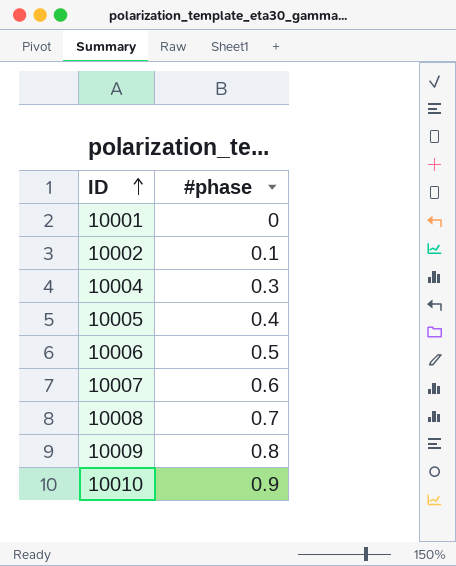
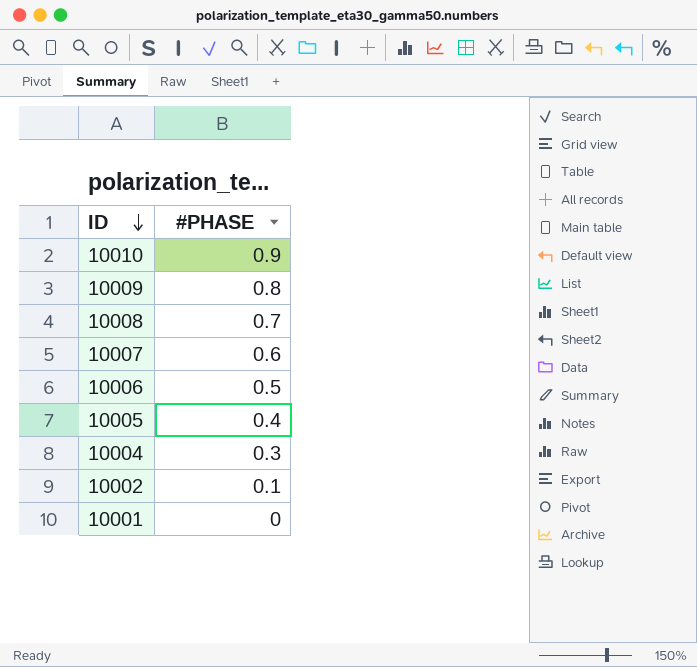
row order: ID ascending -> ID descending
column name: #phase -> #PHASE

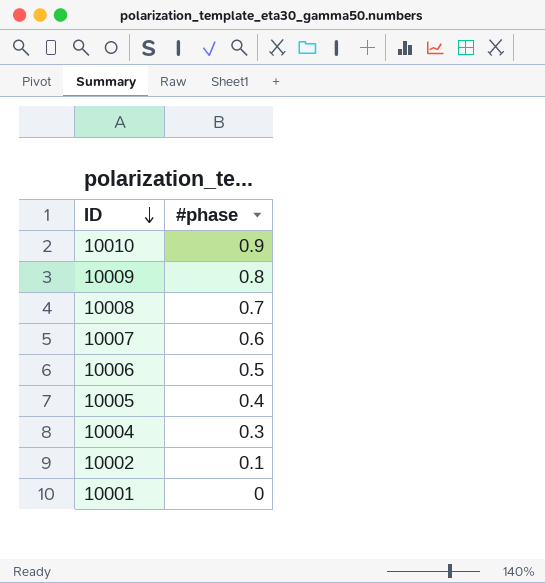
column name: #PHASE -> #phase

